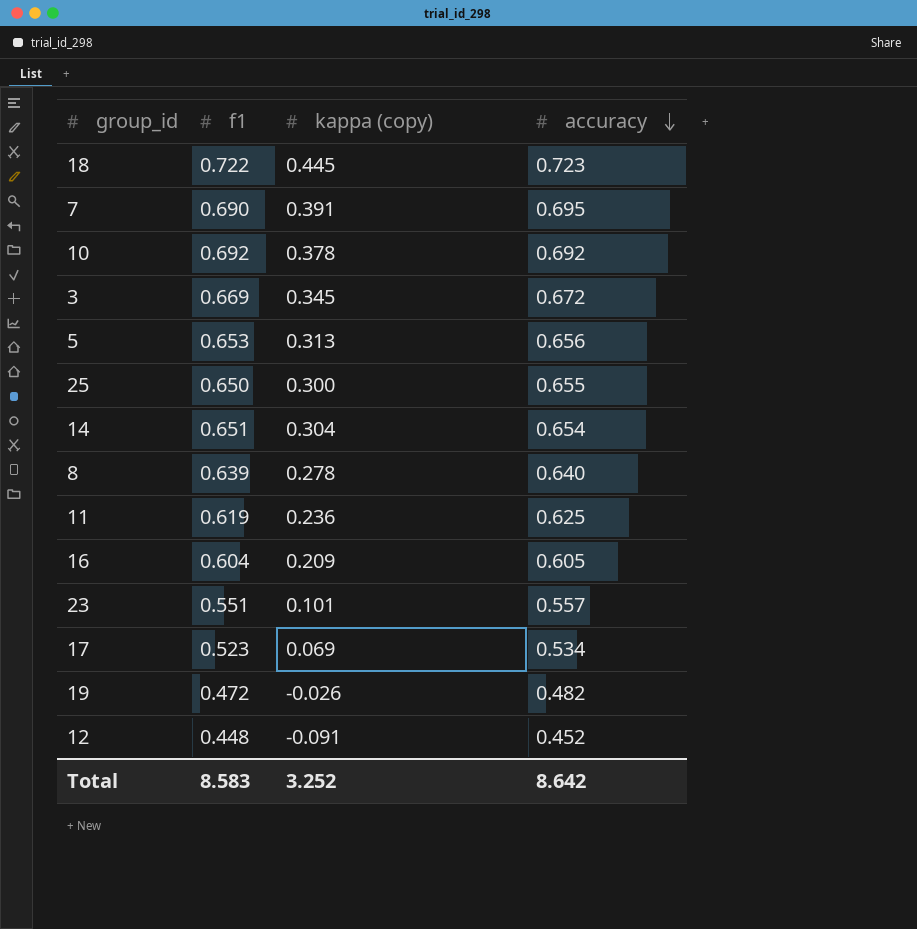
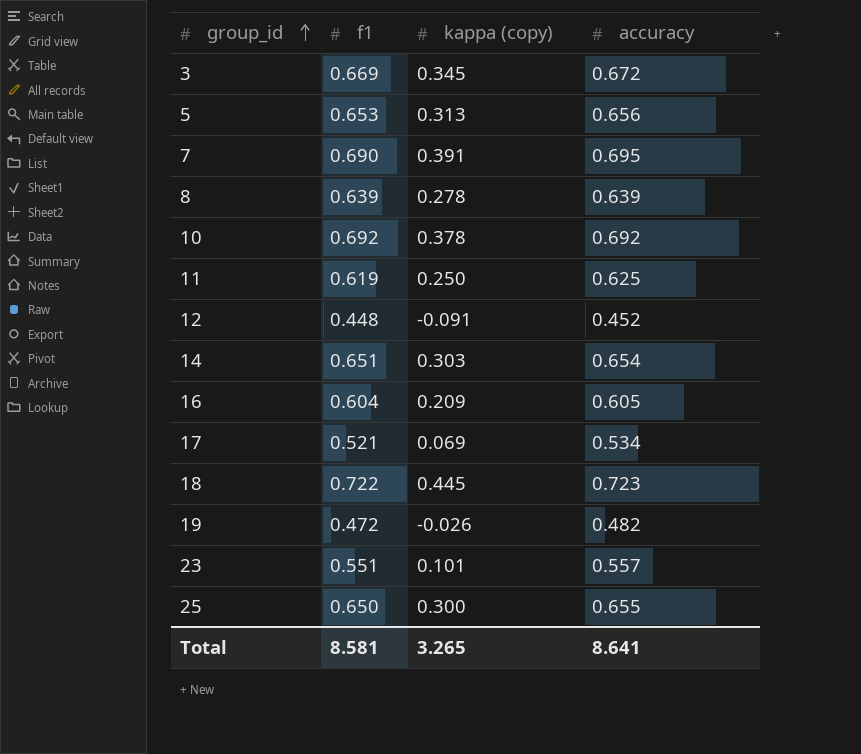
row order: accuracy descending -> group_id ascending
8 | accuracy: 0.640 -> 0.639
11 | kappa (copy): 0.236 -> 0.250
14 | kappa (copy): 0.304 -> 0.303
17 | f1: 0.523 -> 0.521
Total | f1: 8.583 -> 8.581
Total | kappa (copy): 3.252 -> 3.265
Total | accuracy: 8.642 -> 8.641

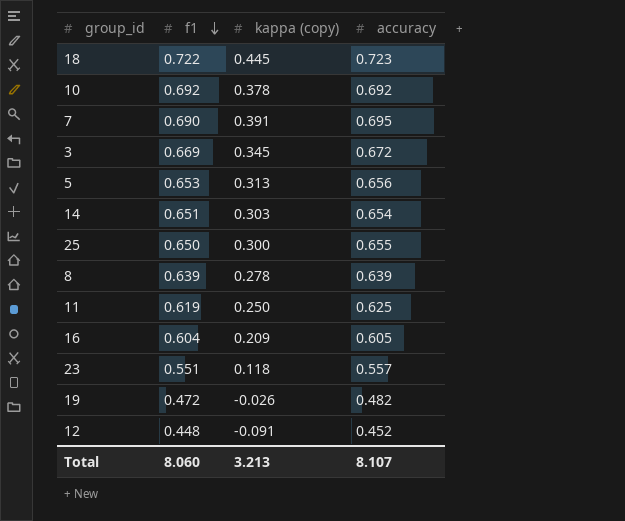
row order: group_id ascending -> f1 descending
row 17: 0.521 | 0.069 | 0.534 -> none
23 | kappa (copy): 0.101 -> 0.118
Total | f1: 8.581 -> 8.060
Total | kappa (copy): 3.265 -> 3.213
Total | accuracy: 8.641 -> 8.107

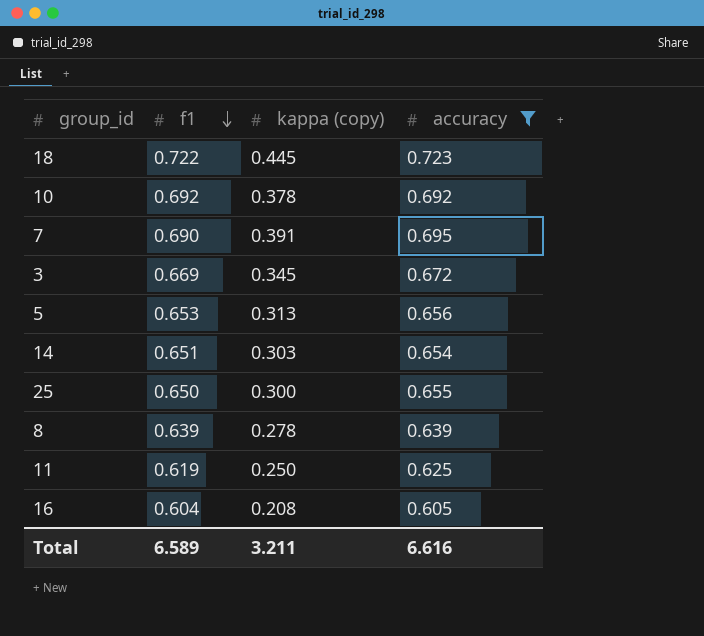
filter: none -> accuracy >= 0.605
16 | kappa (copy): 0.209 -> 0.208
Total | f1: 8.060 -> 6.589
Total | kappa (copy): 3.213 -> 3.211
Total | accuracy: 8.107 -> 6.616

